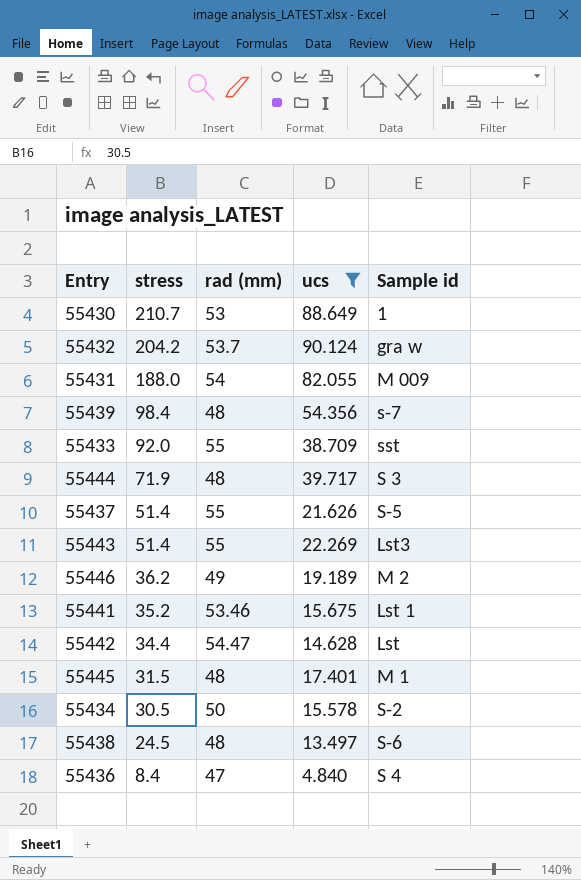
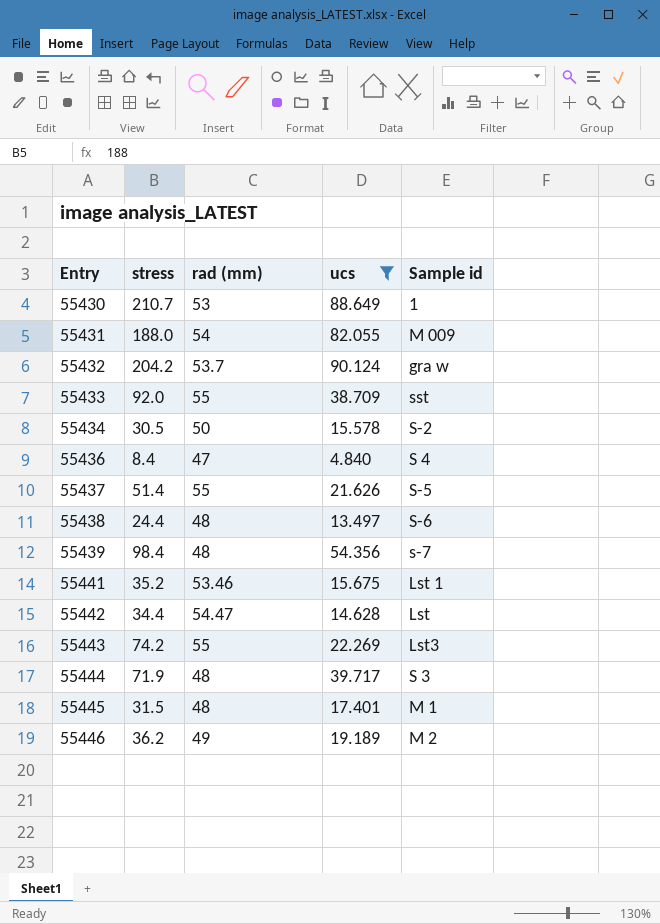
row order: stress descending -> Entry ascending
55438 | stress: 24.5 -> 24.4
55443 | stress: 51.4 -> 74.2

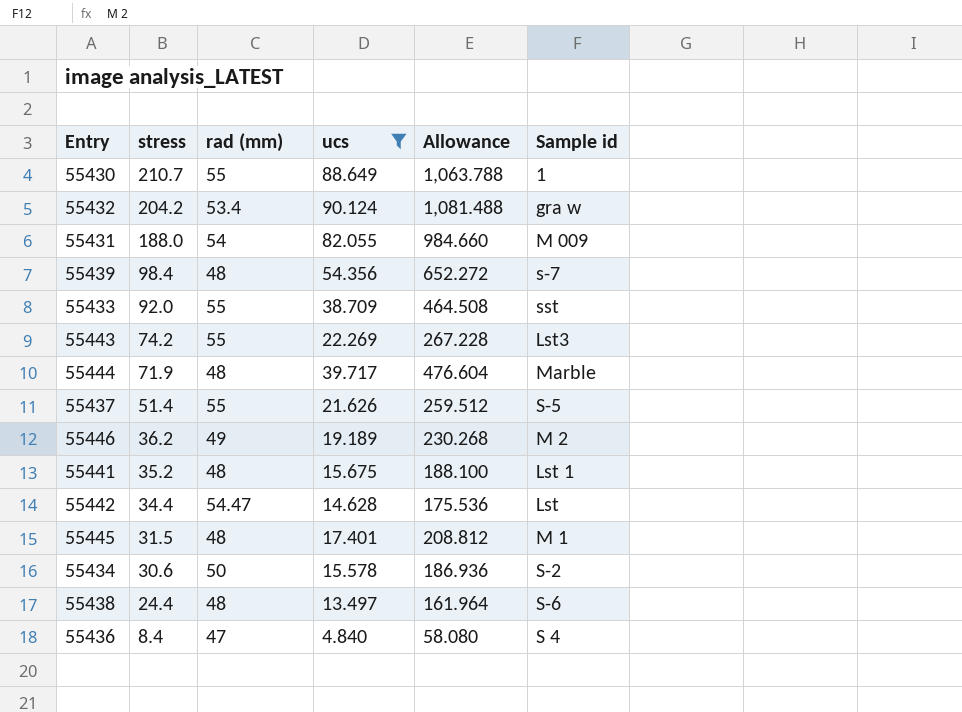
row order: Entry ascending -> stress descending
column Allowance | formula: none -> [ucs] * 12
55430 | rad (mm): 53 -> 55
55432 | rad (mm): 53.7 -> 53.4
55444 | Sample id: S 3 -> Marble
55441 | rad (mm): 53.46 -> 48
55434 | stress: 30.5 -> 30.6

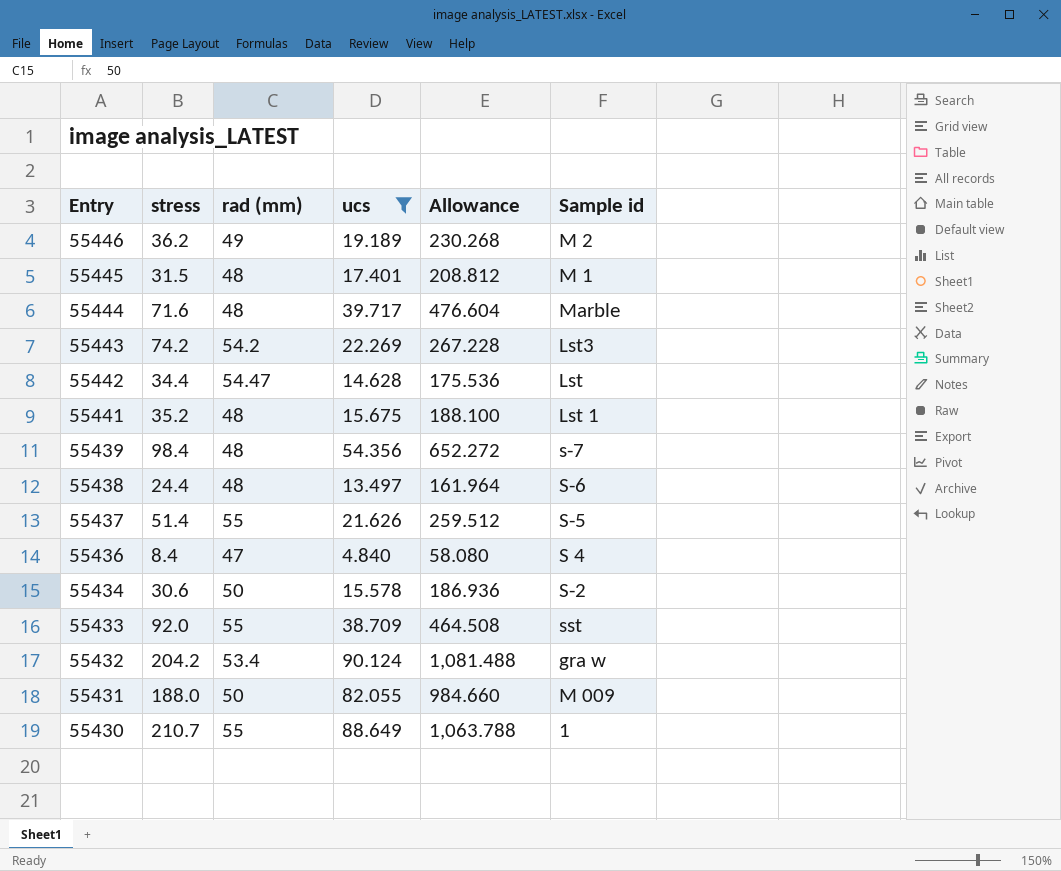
row order: stress descending -> Entry descending
55444 | stress: 71.9 -> 71.6
55443 | rad (mm): 55 -> 54.2
55431 | rad (mm): 54 -> 50

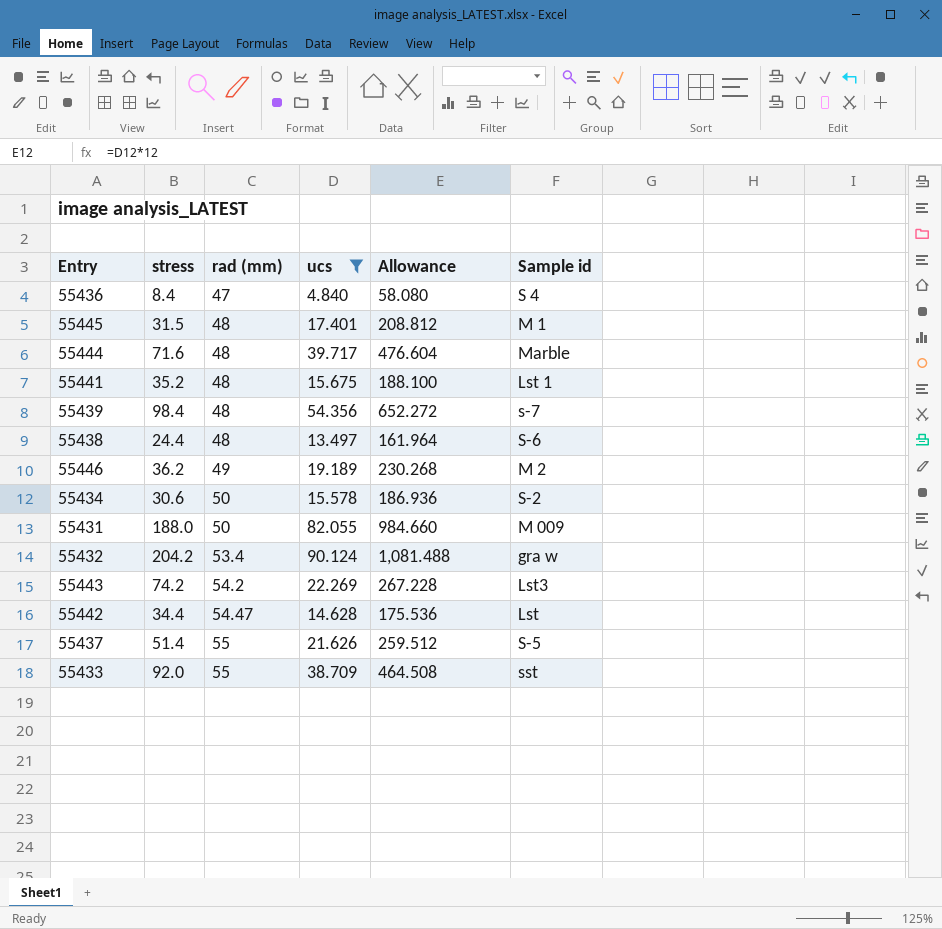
row order: Entry descending -> rad (mm) ascending
row 55430: 210.7 | 55 | 88.649 | 1,063.788 | 1 -> none

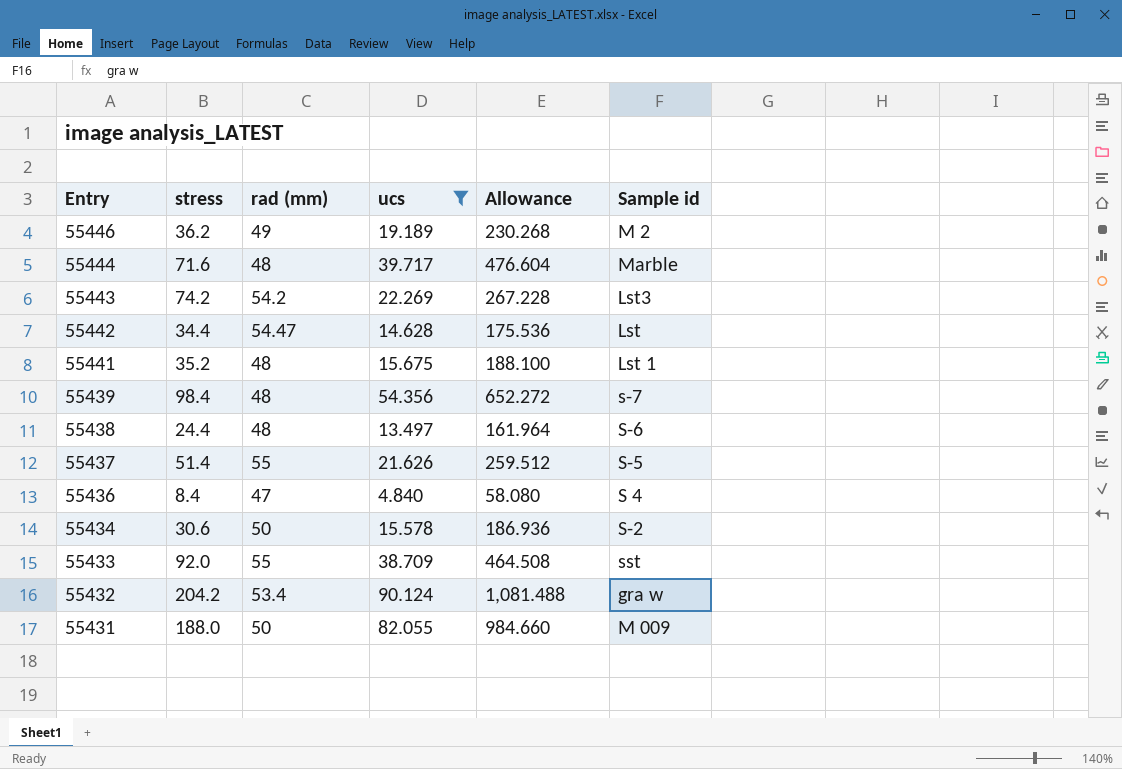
row order: rad (mm) ascending -> Entry descending
row 55445: 31.5 | 48 | 17.401 | 208.812 | M 1 -> none

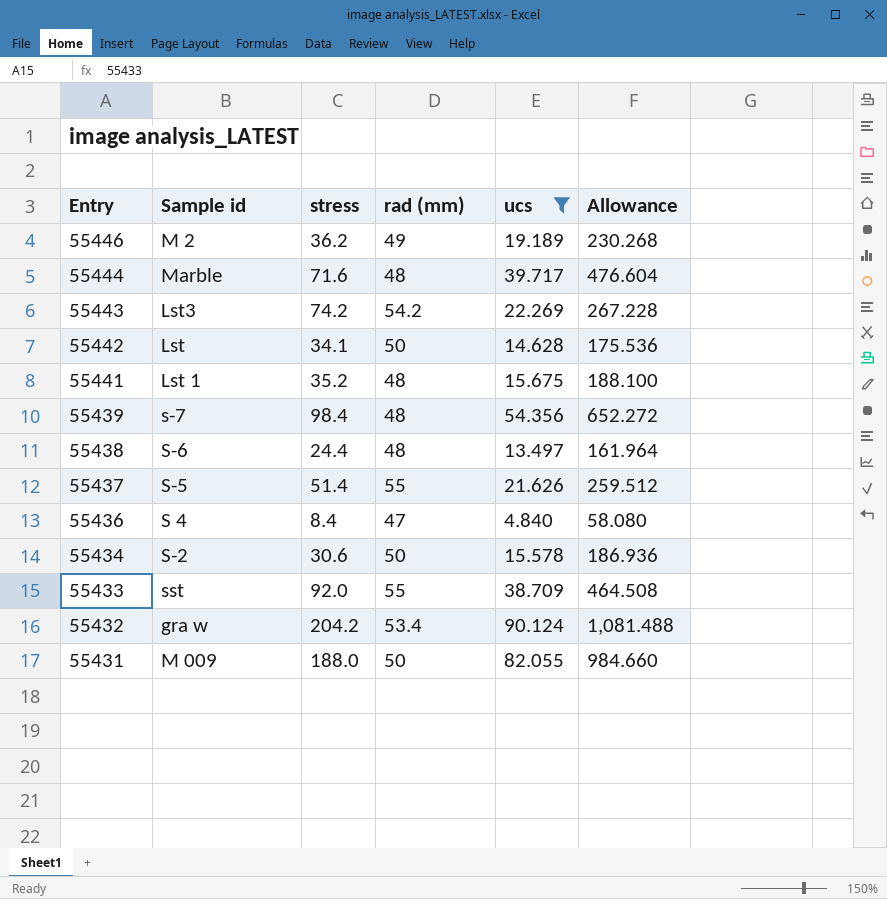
column Sample id | position: 6 -> 2
55442 | stress: 34.4 -> 34.1
55442 | rad (mm): 54.47 -> 50

